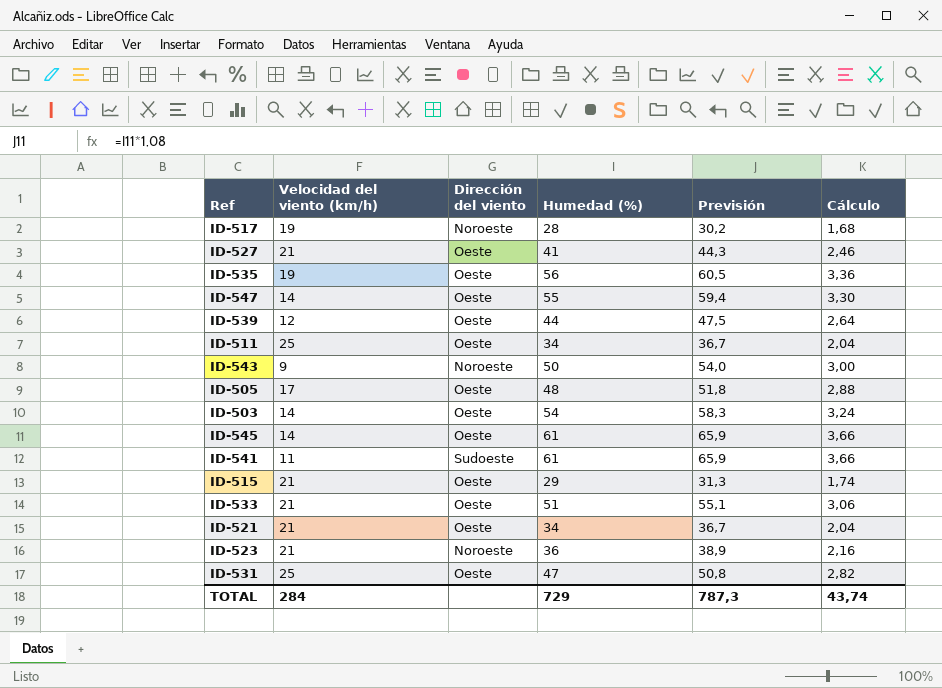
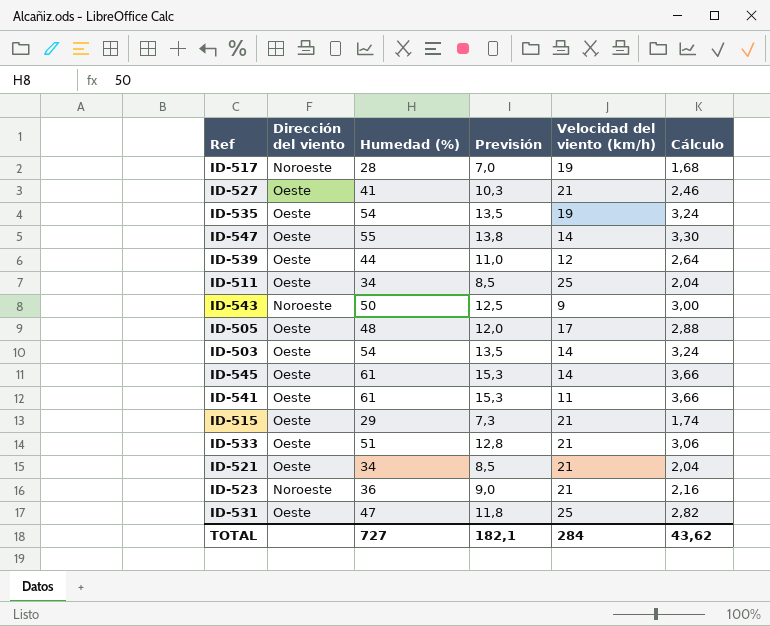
column Previsión | formula: [Humedad (%)] * 1,08 -> [Humedad (%)] * 0,25
column Velocidad del viento (km/h) | position: 2 -> 5
ID-535 | Humedad (%): 56 -> 54
ID-535 | Cálculo: 3,36 -> 3,24
ID-541 | Dirección del viento: Sudoeste -> Oeste
TOTAL | Humedad (%): 729 -> 727
TOTAL | Previsión: 787,3 -> 182,1
TOTAL | Cálculo: 43,74 -> 43,62

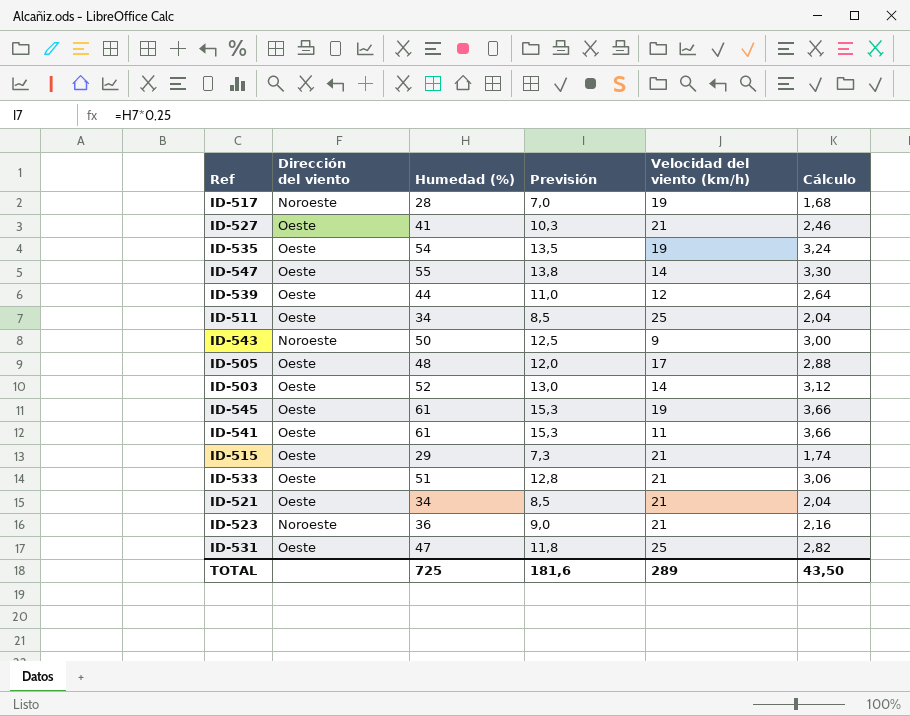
ID-503 | Humedad (%): 54 -> 52
ID-503 | Previsión: 13,5 -> 13,0
ID-503 | Cálculo: 3,24 -> 3,12
ID-545 | Velocidad del viento (km/h): 14 -> 19
TOTAL | Humedad (%): 727 -> 725
TOTAL | Previsión: 182,1 -> 181,6
TOTAL | Velocidad del viento (km/h): 284 -> 289
TOTAL | Cálculo: 43,62 -> 43,50

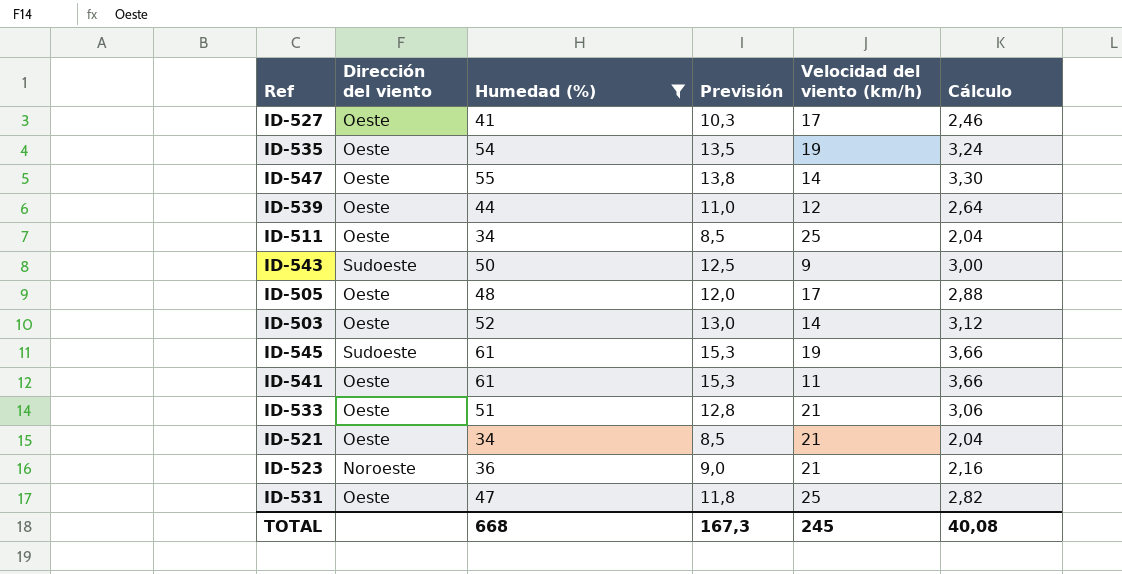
filter: none -> Humedad (%) >= 34
ID-527 | Velocidad del viento (km/h): 21 -> 17
ID-543 | Dirección del viento: Noroeste -> Sudoeste
ID-545 | Dirección del viento: Oeste -> Sudoeste
TOTAL | Humedad (%): 725 -> 668
TOTAL | Previsión: 181,6 -> 167,3
TOTAL | Velocidad del viento (km/h): 289 -> 245
TOTAL | Cálculo: 43,50 -> 40,08

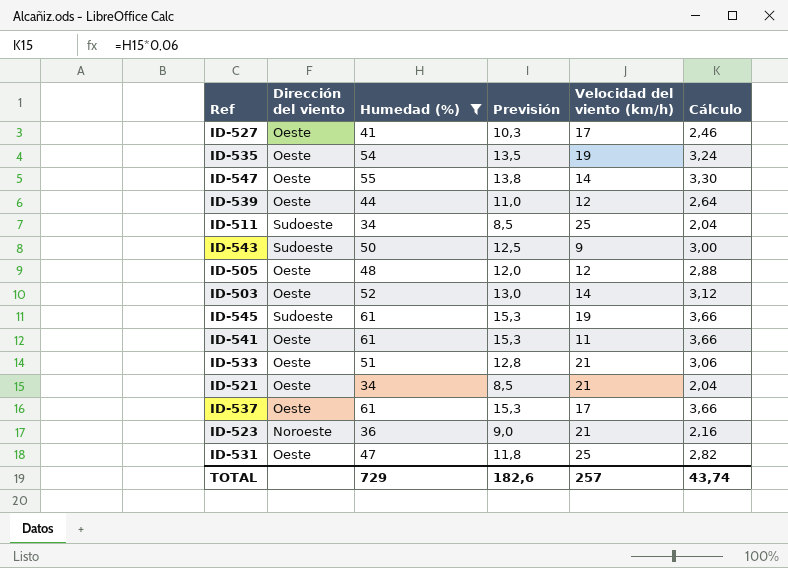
ID-511 | Dirección del viento: Oeste -> Sudoeste
ID-505 | Velocidad del viento (km/h): 17 -> 12
row ID-537: none -> Oeste | 61 | 15,3 | 17 | 3,66
TOTAL | Humedad (%): 668 -> 729
TOTAL | Previsión: 167,3 -> 182,6
TOTAL | Velocidad del viento (km/h): 245 -> 257
TOTAL | Cálculo: 40,08 -> 43,74

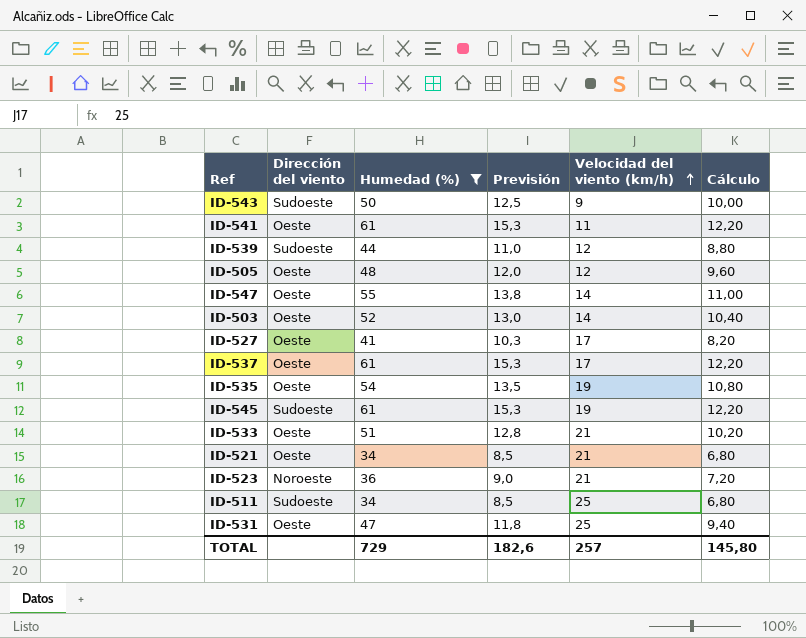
row order: none -> Velocidad del viento (km/h) ascending
column Cálculo | formula: [Humedad (%)] * 0,06 -> [Humedad (%)] * 0,2
ID-539 | Dirección del viento: Oeste -> Sudoeste
TOTAL | Cálculo: 43,74 -> 145,80

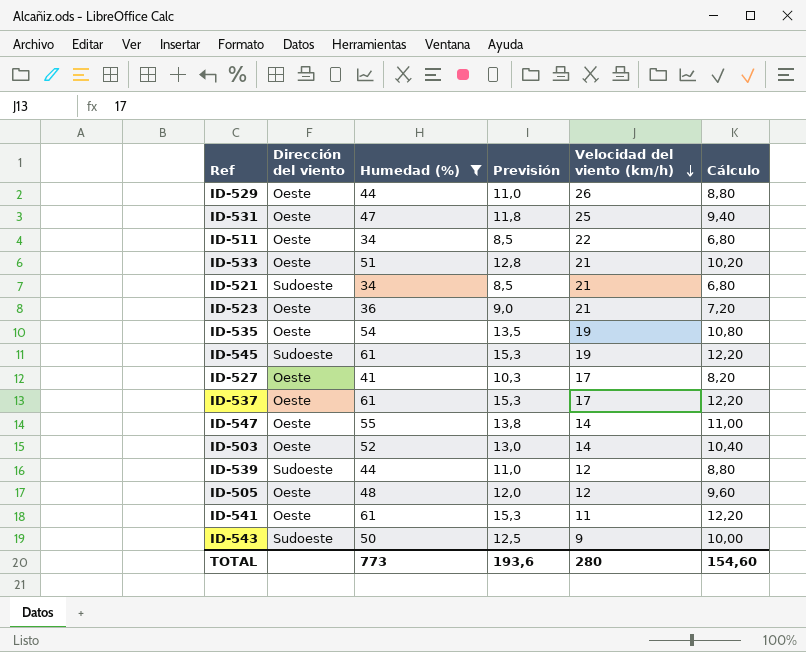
row order: Velocidad del viento (km/h) ascending -> Velocidad del viento (km/h) descending
row ID-529: none -> Oeste | 44 | 11,0 | 26 | 8,80
ID-511 | Dirección del viento: Sudoeste -> Oeste
ID-511 | Velocidad del viento (km/h): 25 -> 22
ID-521 | Dirección del viento: Oeste -> Sudoeste
ID-523 | Dirección del viento: Noroeste -> Oeste
TOTAL | Humedad (%): 729 -> 773
TOTAL | Previsión: 182,6 -> 193,6
TOTAL | Velocidad del viento (km/h): 257 -> 280
TOTAL | Cálculo: 145,80 -> 154,60

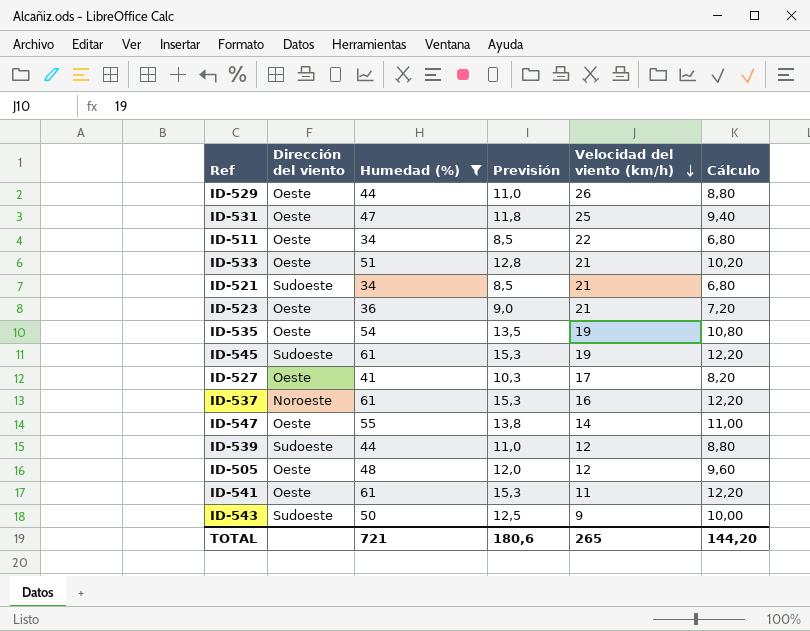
row ID-503: Oeste | 52 | 13,0 | 14 | 10,40 -> none
ID-537 | Dirección del viento: Oeste -> Noroeste
ID-537 | Velocidad del viento (km/h): 17 -> 16
TOTAL | Humedad (%): 773 -> 721
TOTAL | Previsión: 193,6 -> 180,6
TOTAL | Velocidad del viento (km/h): 280 -> 265
TOTAL | Cálculo: 154,60 -> 144,20

